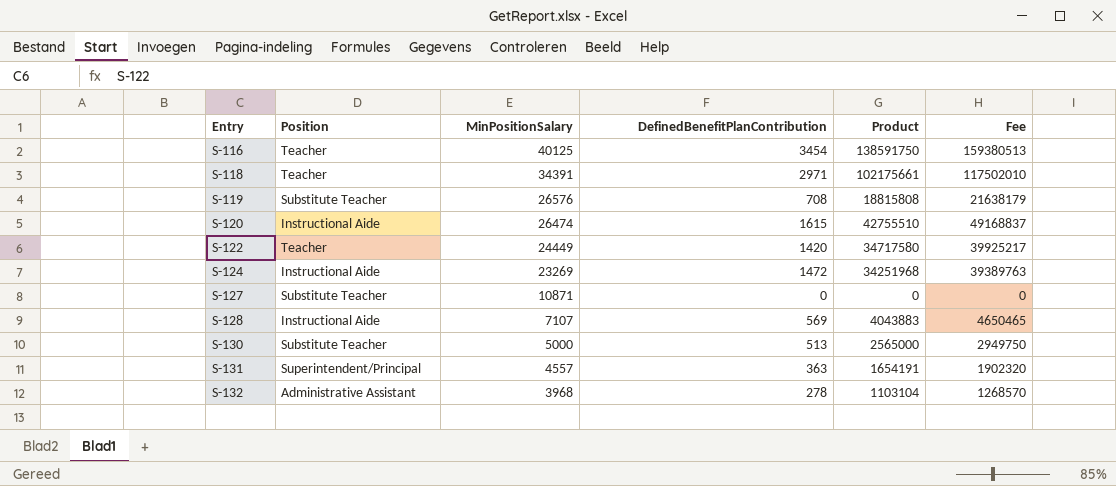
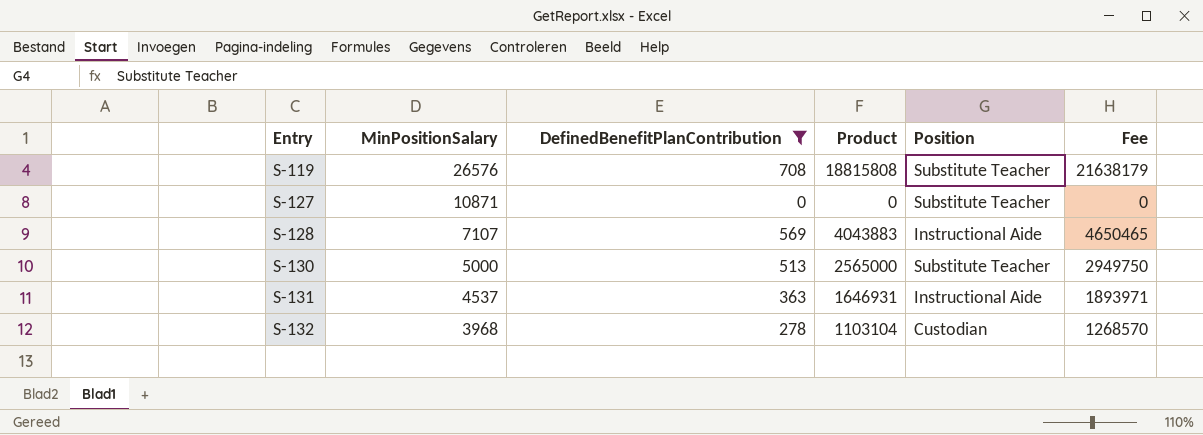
filter: none -> DefinedBenefitPlanContribution <= 708
column Position | position: 2 -> 5
S-131 | MinPositionSalary: 4557 -> 4537
S-131 | Product: 1654191 -> 1646931
S-131 | Position: Superintendent/Principal -> Instructional Aide
S-131 | Fee: 1902320 -> 1893971
S-132 | Position: Administrative Assistant -> Custodian

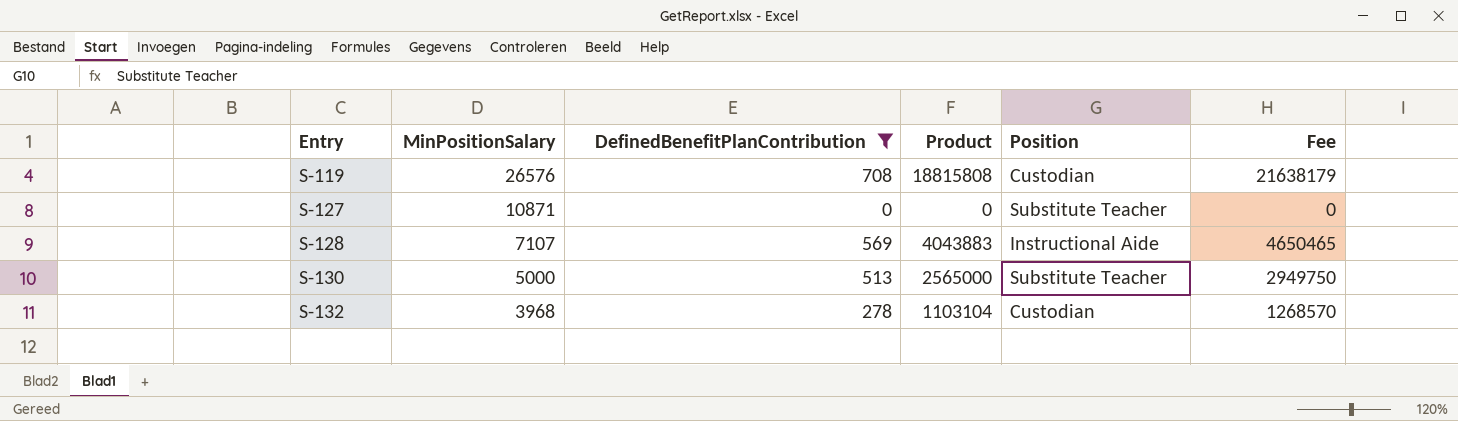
row S-131: 4537 | 363 | 1646931 | Instructional Aide | 1893971 -> none
S-119 | Position: Substitute Teacher -> Custodian

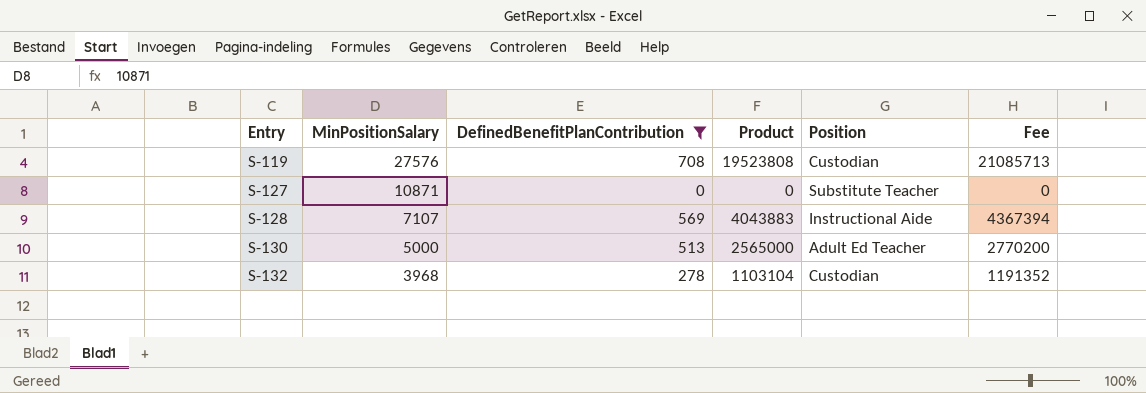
column Fee | formula: [Product] * 1.15 -> [Product] * 1.08
S-119 | MinPositionSalary: 26576 -> 27576
S-119 | Product: 18815808 -> 19523808
S-130 | Position: Substitute Teacher -> Adult Ed Teacher

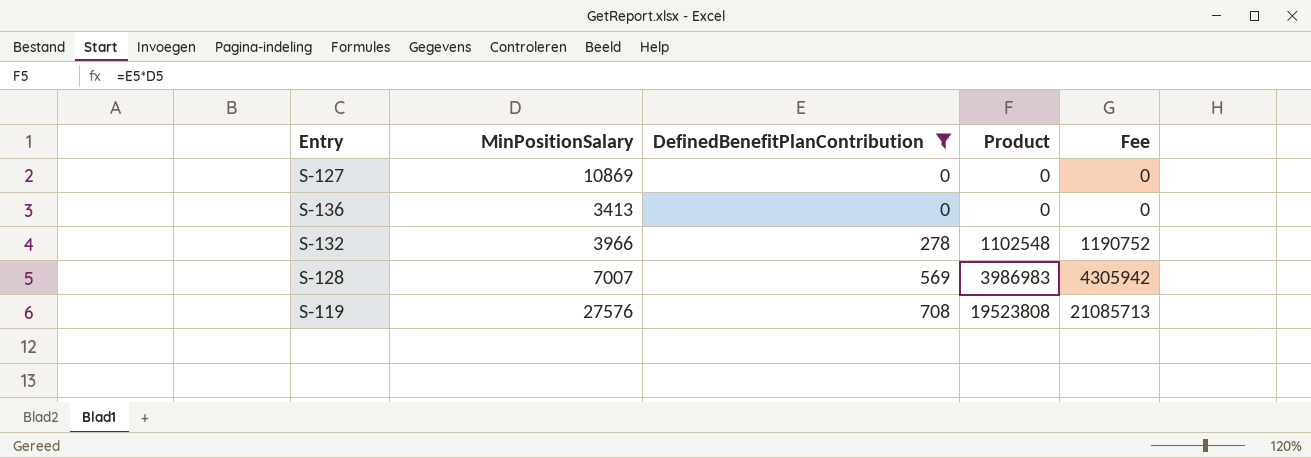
row order: Entry ascending -> DefinedBenefitPlanContribution ascending
column Position | position: 5 -> none
row S-130: 5000 | 513 | 2565000 | Adult Ed Teacher | 2770200 -> none
S-127 | MinPositionSalary: 10871 -> 10869
row S-136: none -> 3413 | 0 | 0 | 0
S-132 | MinPositionSalary: 3968 -> 3966
S-132 | Product: 1103104 -> 1102548
S-132 | Fee: 1191352 -> 1190752
S-128 | MinPositionSalary: 7107 -> 7007
S-128 | Product: 4043883 -> 3986983
S-128 | Fee: 4367394 -> 4305942

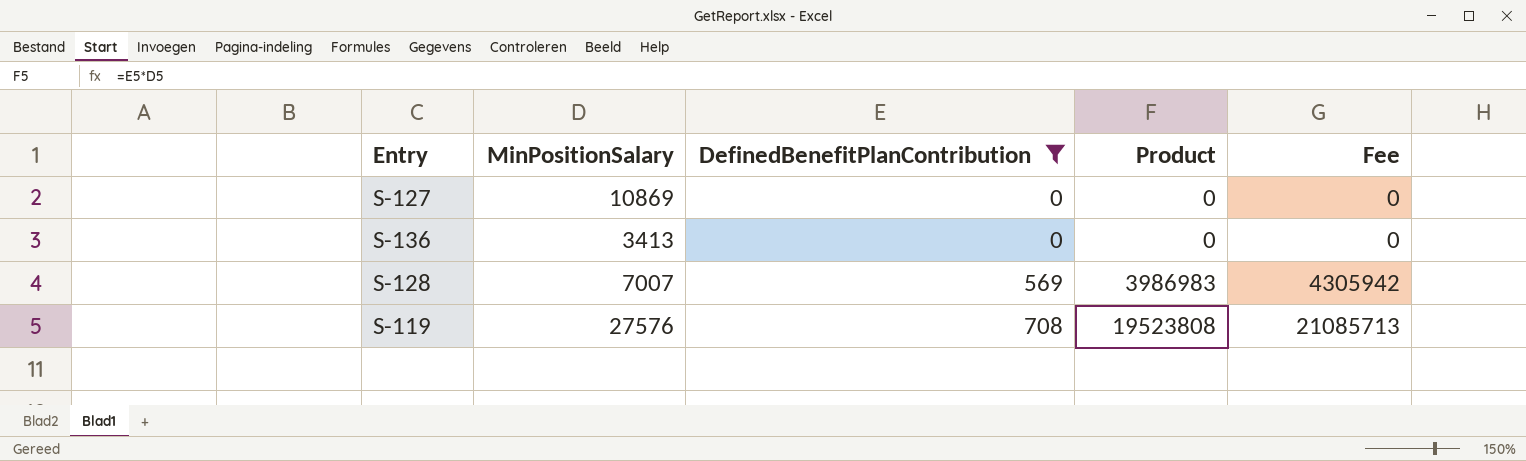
row S-132: 3966 | 278 | 1102548 | 1190752 -> none

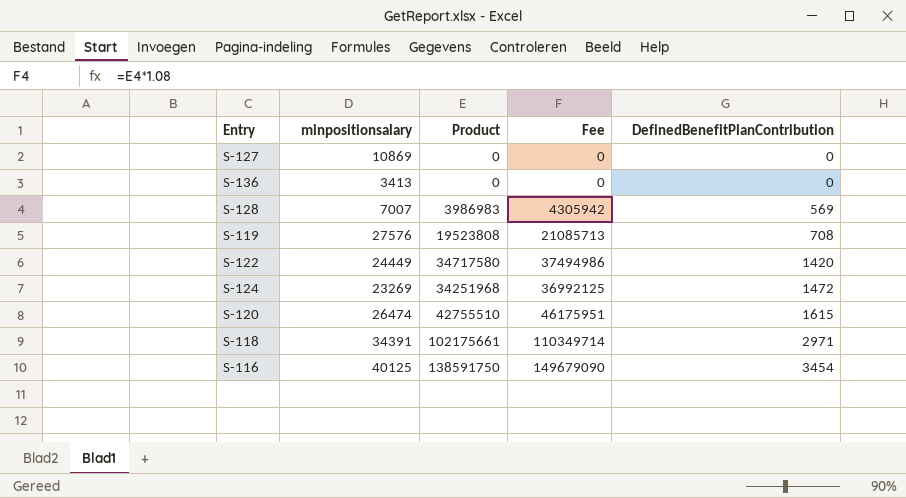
filter: DefinedBenefitPlanContribution <= 708 -> none
column name: MinPositionSalary -> minpositionsalary
column DefinedBenefitPlanContribution | position: 3 -> 5

